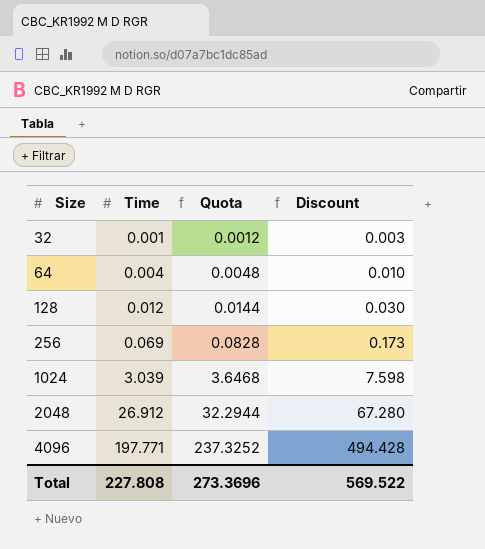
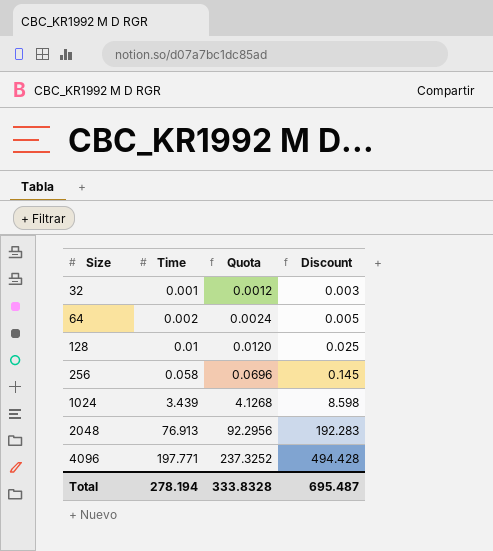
64 | Time: 0.004 -> 0.002
64 | Quota: 0.0048 -> 0.0024
64 | Discount: 0.010 -> 0.005
128 | Time: 0.012 -> 0.01
128 | Quota: 0.0144 -> 0.0120
128 | Discount: 0.030 -> 0.025
256 | Time: 0.069 -> 0.058
256 | Quota: 0.0828 -> 0.0696
256 | Discount: 0.173 -> 0.145
1024 | Time: 3.039 -> 3.439
1024 | Quota: 3.6468 -> 4.1268
1024 | Discount: 7.598 -> 8.598
2048 | Time: 26.912 -> 76.913
2048 | Quota: 32.2944 -> 92.2956
2048 | Discount: 67.280 -> 192.283
Total | Time: 227.808 -> 278.194
Total | Quota: 273.3696 -> 333.8328
Total | Discount: 569.522 -> 695.487

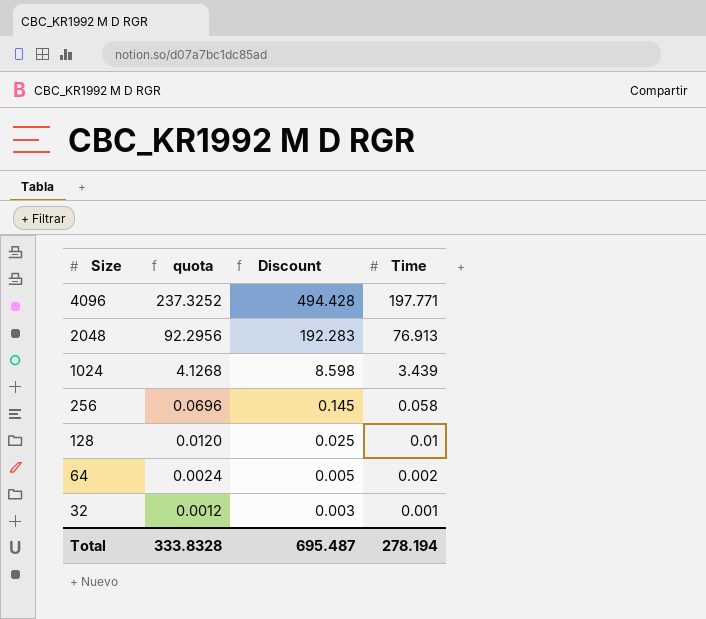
row order: Size ascending -> Size descending
column name: Quota -> quota
column Time | position: 2 -> 4

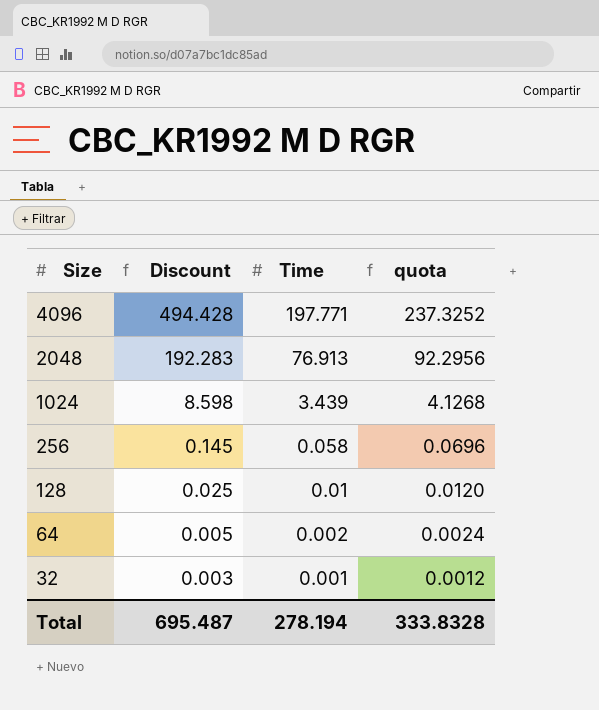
column quota | position: 2 -> 4

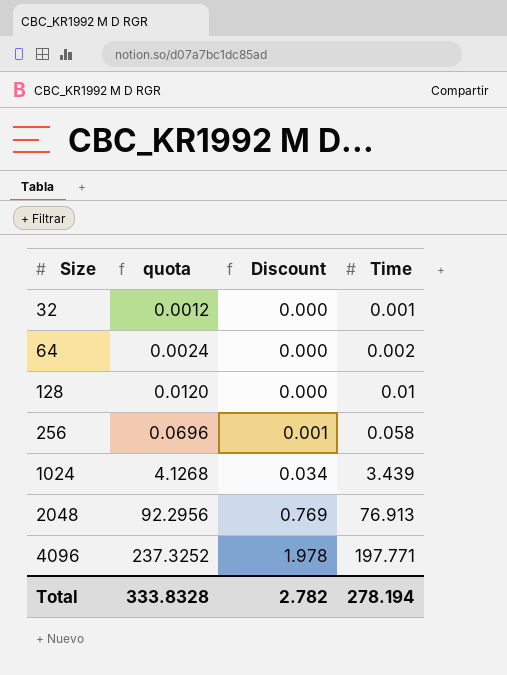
row order: Size descending -> Size ascending
column quota | position: 4 -> 2
column Discount | formula: [Time] * 2.5 -> [Time] * 0.01
Total | Discount: 695.487 -> 2.782

